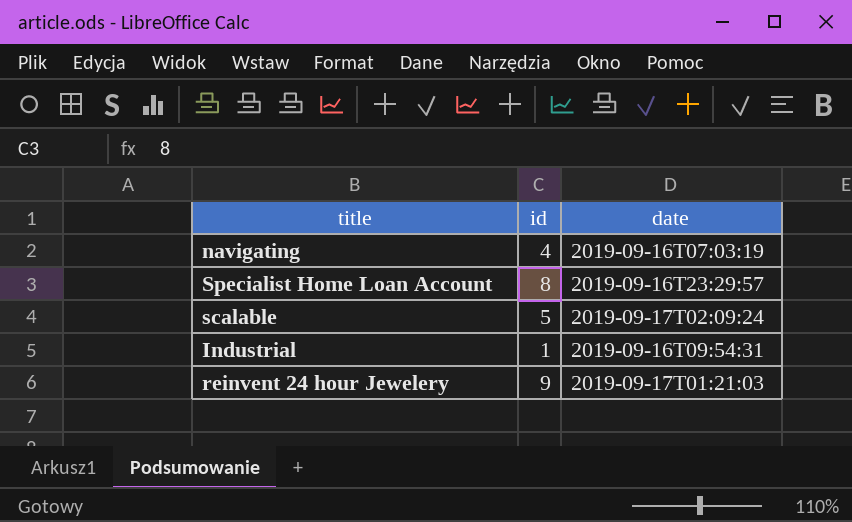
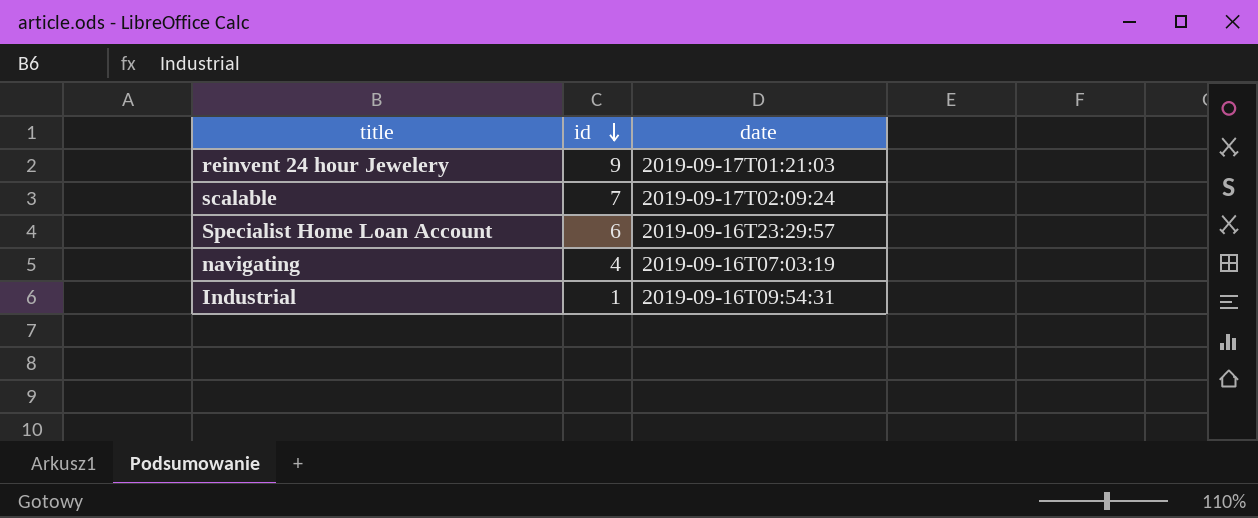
row order: none -> id descending
scalable | id: 5 -> 7
Specialist Home Loan Account | id: 8 -> 6

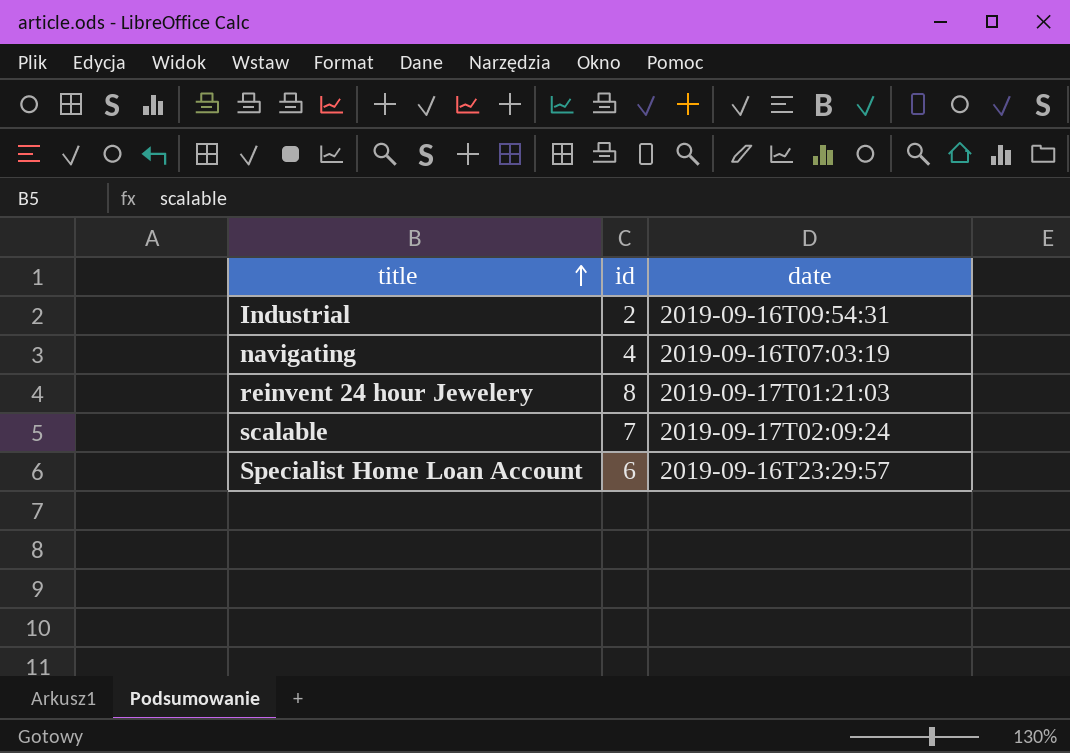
row order: id descending -> title ascending
Industrial | id: 1 -> 2
reinvent 24 hour Jewelery | id: 9 -> 8

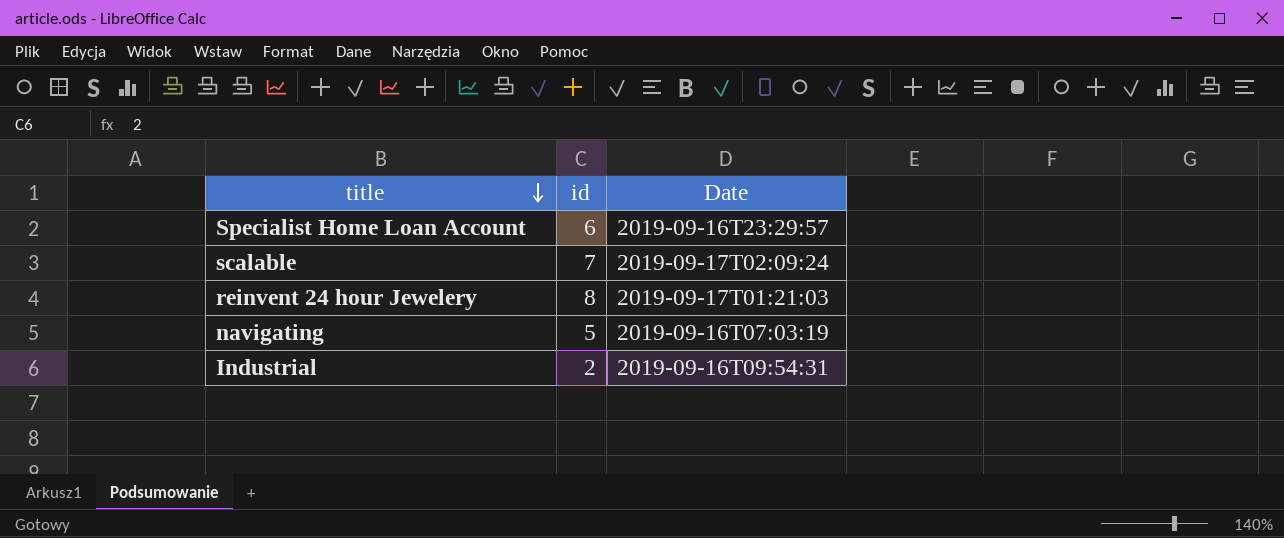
row order: title ascending -> title descending
column name: date -> Date
navigating | id: 4 -> 5

